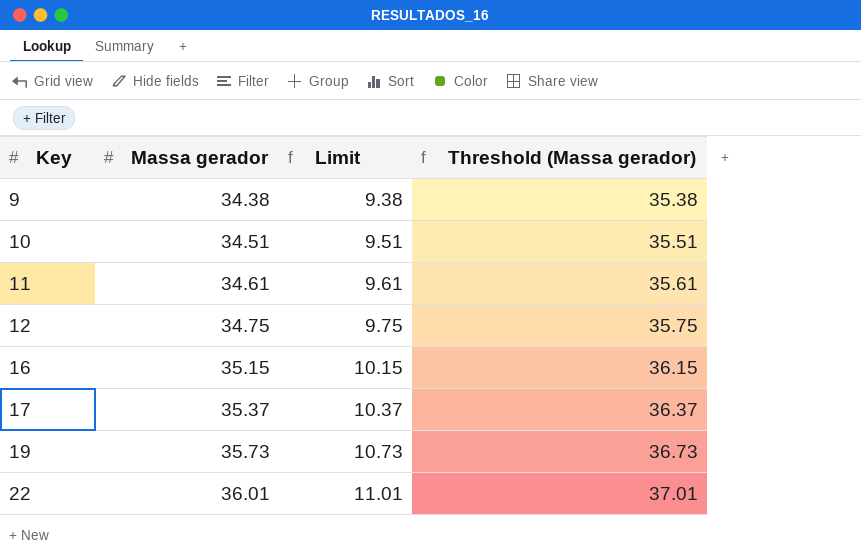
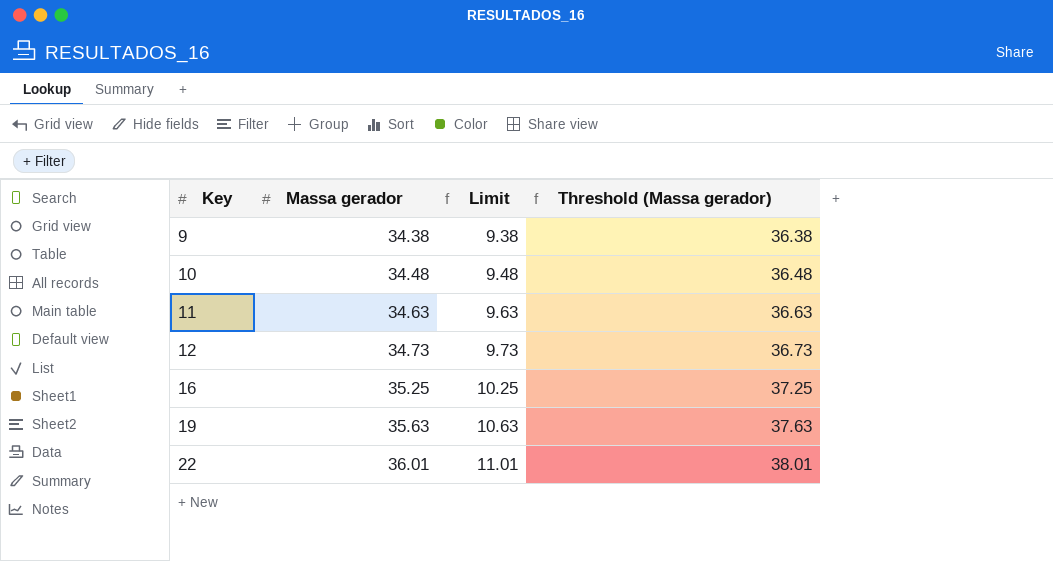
column Threshold (Massa gerador) | formula: [Massa gerador] + 1 -> [Massa gerador] + 2
row 17: 35.37 | 10.37 | 36.37 -> none
10 | Massa gerador: 34.51 -> 34.48
10 | Limit: 9.51 -> 9.48
11 | Massa gerador: 34.61 -> 34.63
11 | Limit: 9.61 -> 9.63
12 | Massa gerador: 34.75 -> 34.73
12 | Limit: 9.75 -> 9.73
16 | Massa gerador: 35.15 -> 35.25
16 | Limit: 10.15 -> 10.25
19 | Massa gerador: 35.73 -> 35.63
19 | Limit: 10.73 -> 10.63

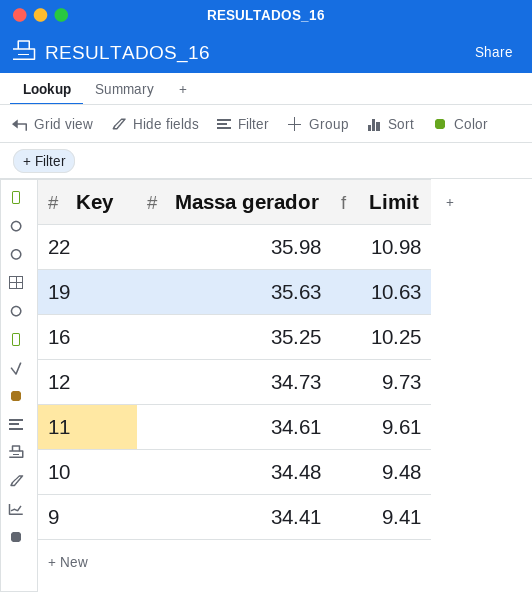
row order: Key ascending -> Key descending
column Threshold (Massa gerador) | formula: [Massa gerador] + 2 -> none
22 | Massa gerador: 36.01 -> 35.98
22 | Limit: 11.01 -> 10.98
11 | Massa gerador: 34.63 -> 34.61
11 | Limit: 9.63 -> 9.61
9 | Massa gerador: 34.38 -> 34.41
9 | Limit: 9.38 -> 9.41

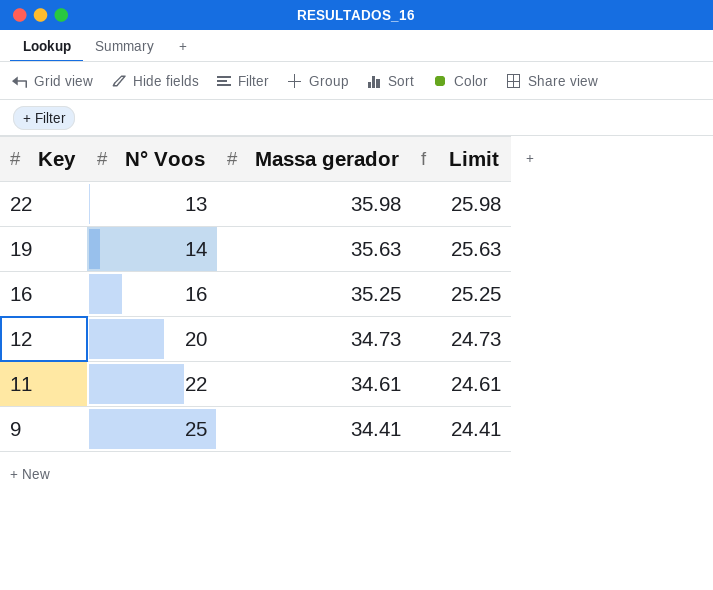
column N° Voos | position: none -> 2
column Limit | formula: [Massa gerador] - 25 -> [Massa gerador] - 10
row 10: 34.48 | 9.48 -> none

